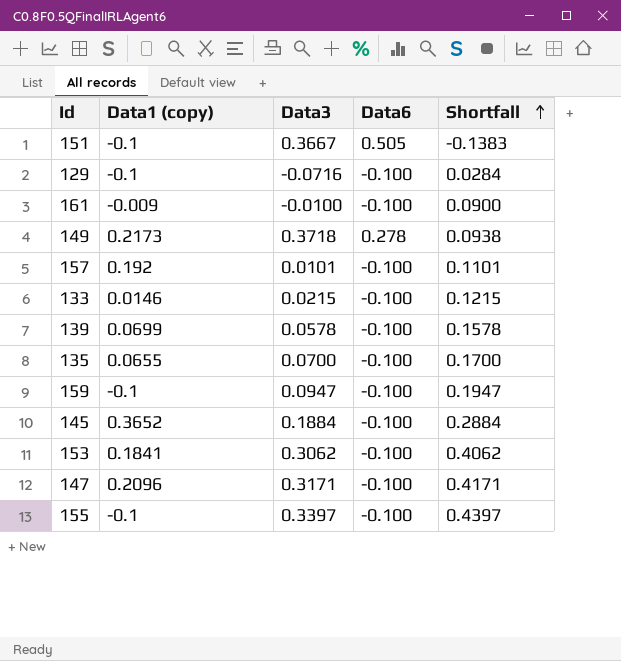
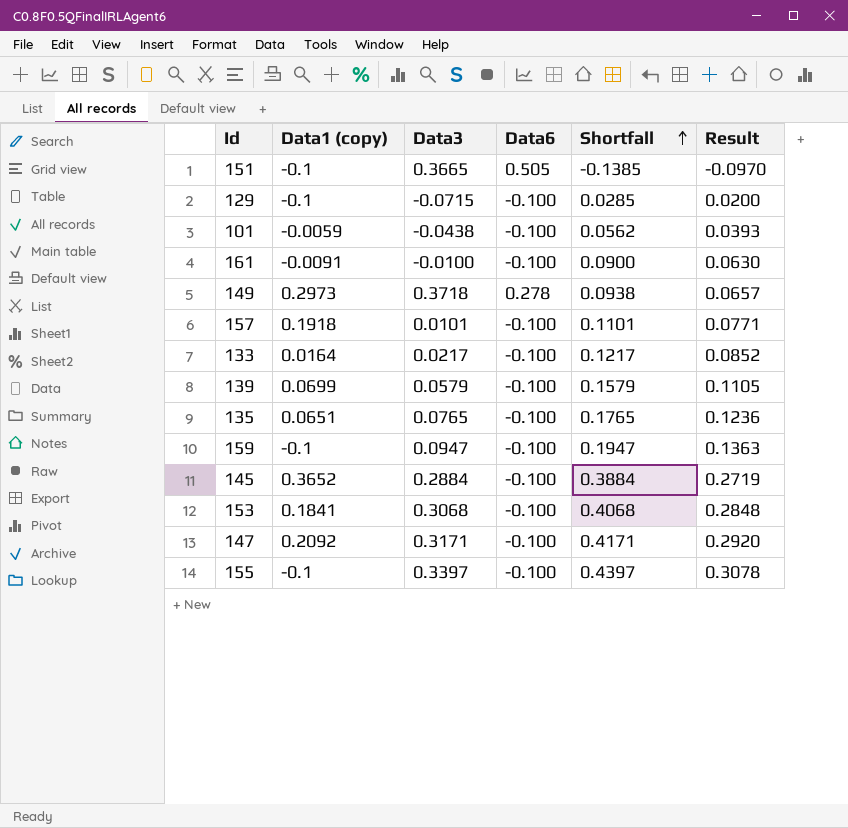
column Result | formula: none -> [Shortfall] * 0.7
151 | Data3: 0.3667 -> 0.3665
151 | Shortfall: -0.1383 -> -0.1385
129 | Data3: -0.0716 -> -0.0715
129 | Shortfall: 0.0284 -> 0.0285
row 101: none -> -0.0059 | -0.0438 | -0.100 | 0.0562 | 0.0393
161 | Data1 (copy): -0.009 -> -0.0091
149 | Data1 (copy): 0.2173 -> 0.2973
157 | Data1 (copy): 0.192 -> 0.1918
133 | Data1 (copy): 0.0146 -> 0.0164
133 | Data3: 0.0215 -> 0.0217
133 | Shortfall: 0.1215 -> 0.1217
139 | Data3: 0.0578 -> 0.0579
139 | Shortfall: 0.1578 -> 0.1579
135 | Data1 (copy): 0.0655 -> 0.0651
135 | Data3: 0.0700 -> 0.0765
135 | Shortfall: 0.1700 -> 0.1765
145 | Data3: 0.1884 -> 0.2884
145 | Shortfall: 0.2884 -> 0.3884
153 | Data3: 0.3062 -> 0.3068
153 | Shortfall: 0.4062 -> 0.4068
147 | Data1 (copy): 0.2096 -> 0.2092

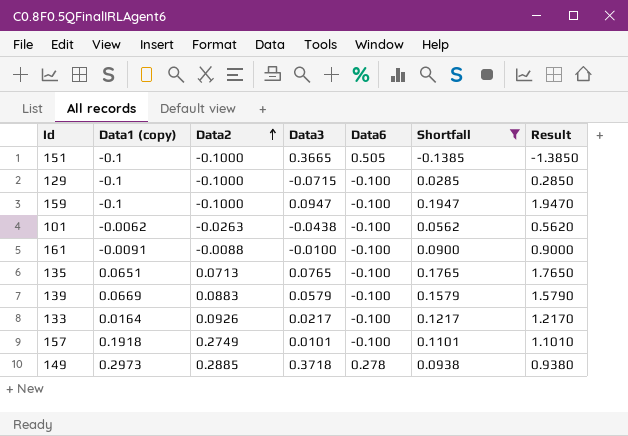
filter: none -> Shortfall <= 0.1947
row order: Shortfall ascending -> Data2 ascending
column Data2 | position: none -> 3
column Result | formula: [Shortfall] * 0.7 -> [Shortfall] * 10
101 | Data1 (copy): -0.0059 -> -0.0062
139 | Data1 (copy): 0.0699 -> 0.0669

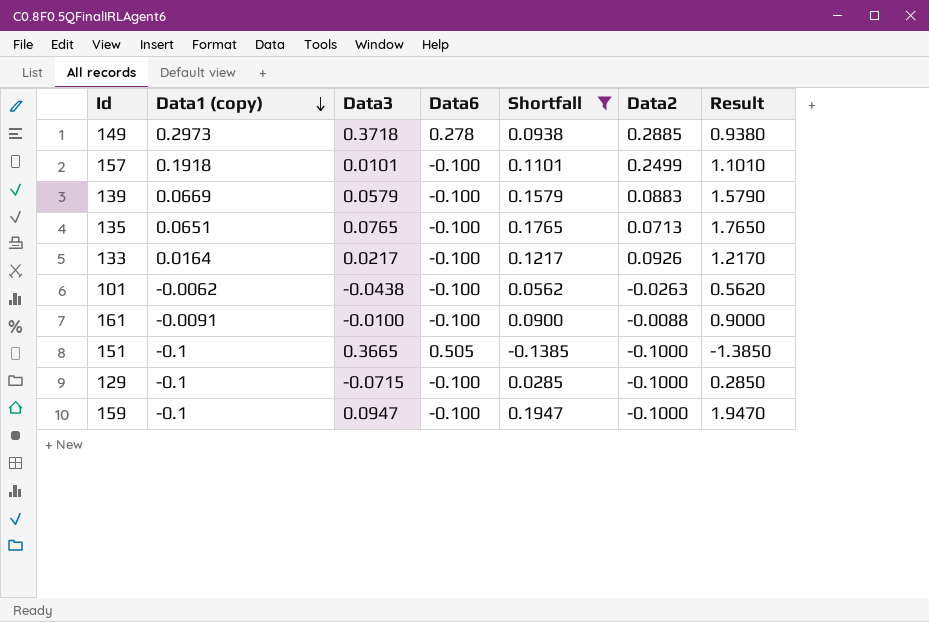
row order: Data2 ascending -> Data1 (copy) descending
column Data2 | position: 3 -> 6
157 | Data2: 0.2749 -> 0.2499

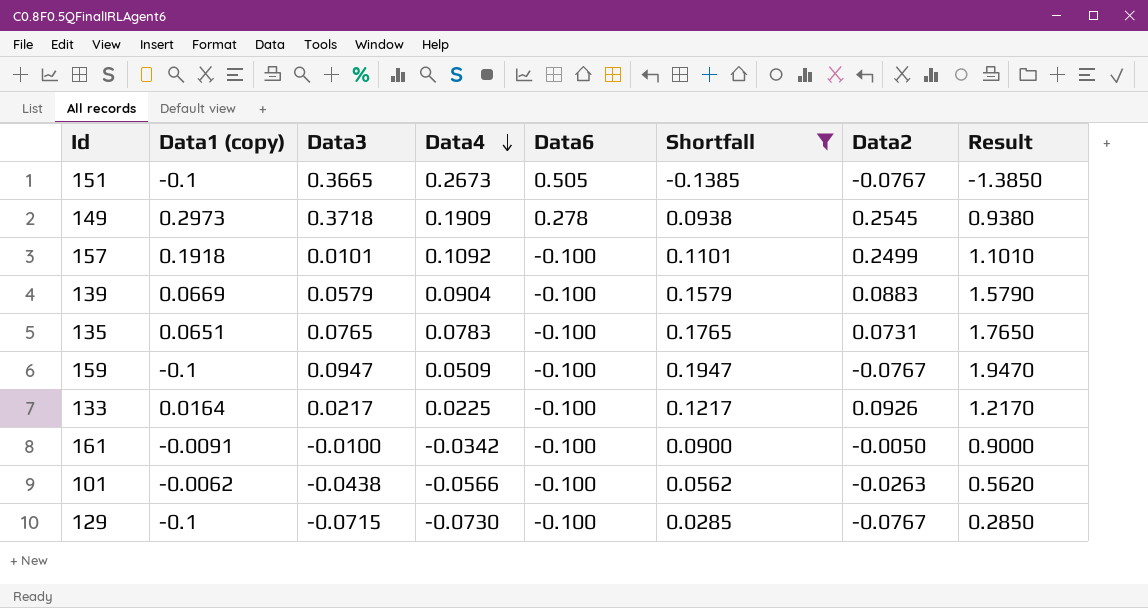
row order: Data1 (copy) descending -> Data4 descending
column Data4 | position: none -> 4
151 | Data2: -0.1000 -> -0.0767
149 | Data2: 0.2885 -> 0.2545
135 | Data2: 0.0713 -> 0.0731
159 | Data2: -0.1000 -> -0.0767
161 | Data2: -0.0088 -> -0.0050
129 | Data2: -0.1000 -> -0.0767

